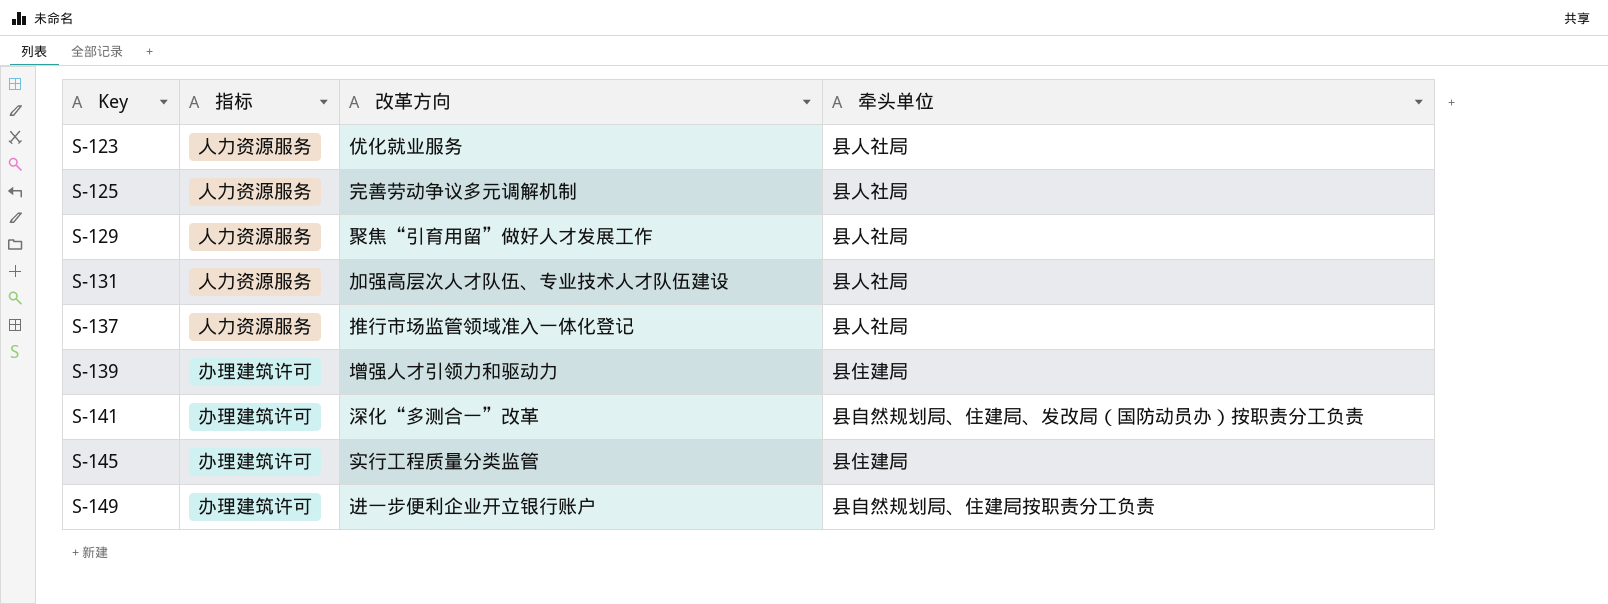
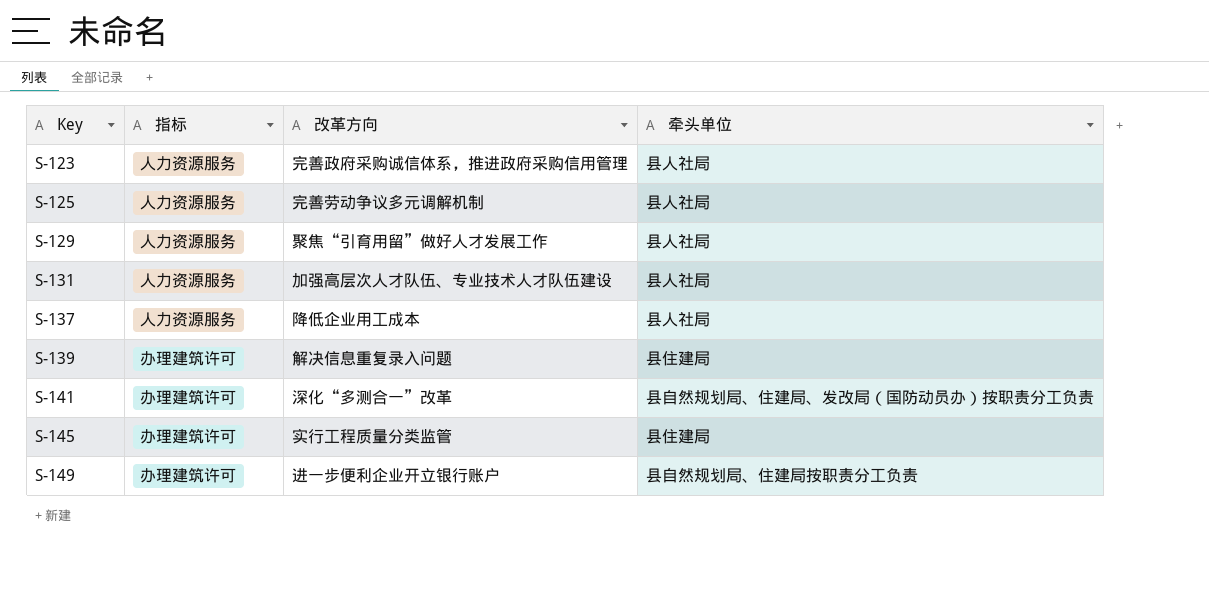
S-123 | 改革方向: 优化就业服务 -> 完善政府采购诚信体系，推进政府采购信用管理
S-137 | 改革方向: 推行市场监管领域准入一体化登记 -> 降低企业用工成本
S-139 | 改革方向: 增强人才引领力和驱动力 -> 解决信息重复录入问题

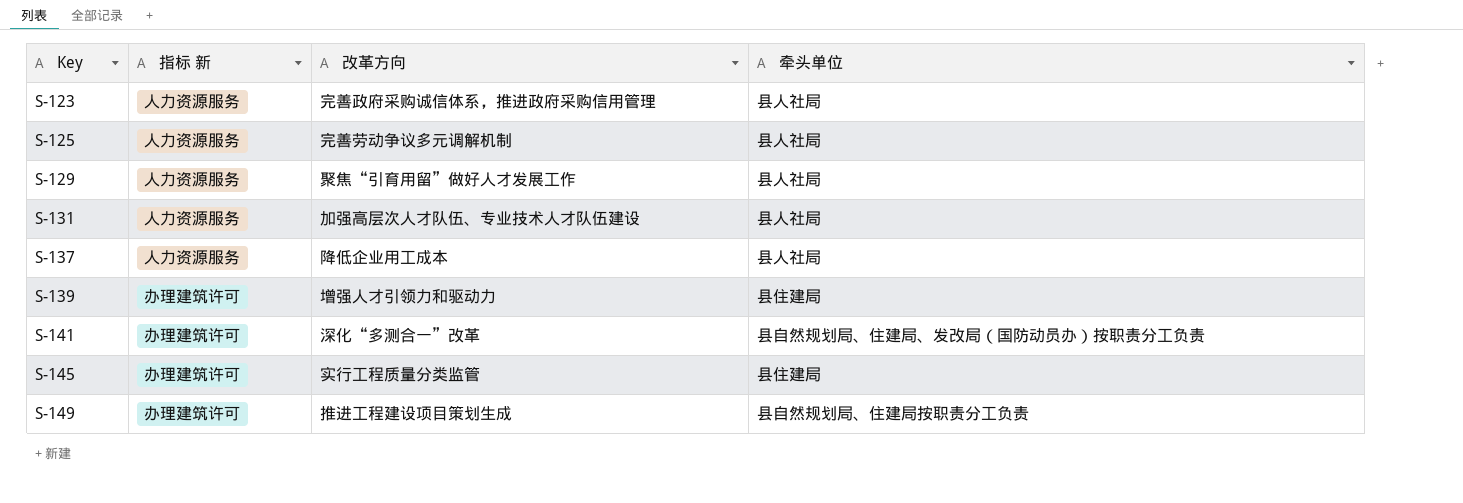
column name: 指标 -> 指标 新
S-139 | 改革方向: 解决信息重复录入问题 -> 增强人才引领力和驱动力
S-149 | 改革方向: 进一步便利企业开立银行账户 -> 推进工程建设项目策划生成

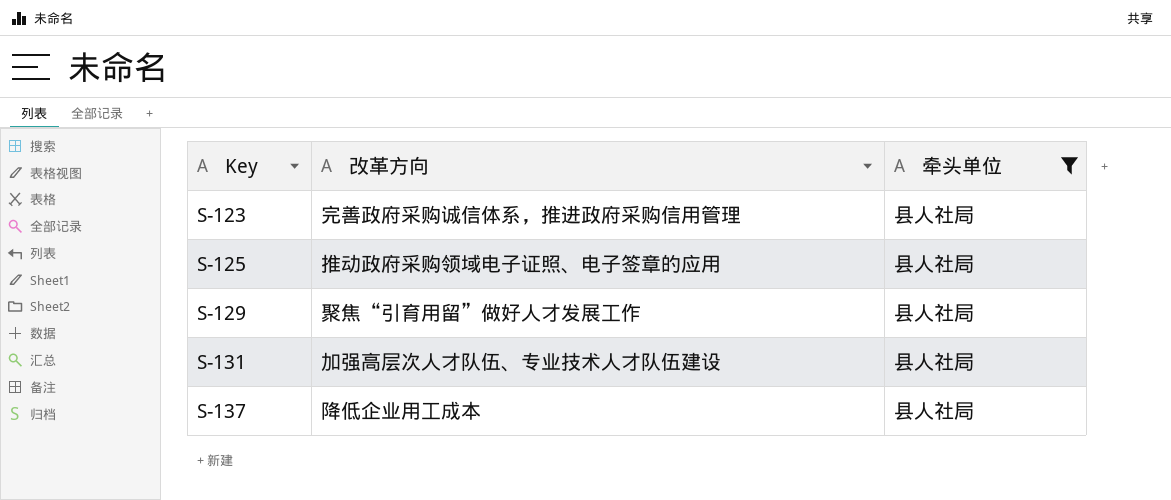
filter: none -> 牵头单位 = 县人社局
column 指标 新 | position: 2 -> none
S-125 | 改革方向: 完善劳动争议多元调解机制 -> 推动政府采购领域电子证照、电子签章的应用

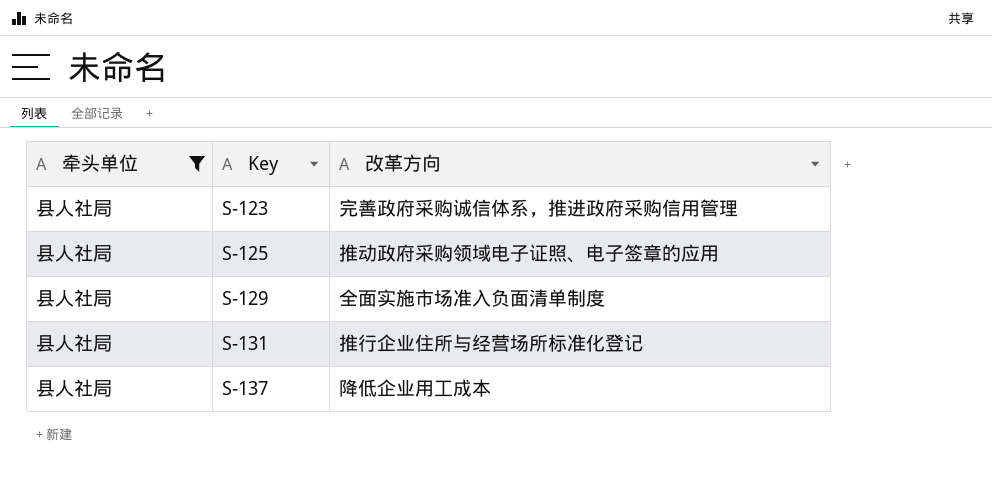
column 牵头单位 | position: 3 -> 1
S-129 | 改革方向: 聚焦“引育用留”做好人才发展工作 -> 全面实施市场准入负面清单制度
S-131 | 改革方向: 加强高层次人才队伍、专业技术人才队伍建设 -> 推行企业住所与经营场所标准化登记

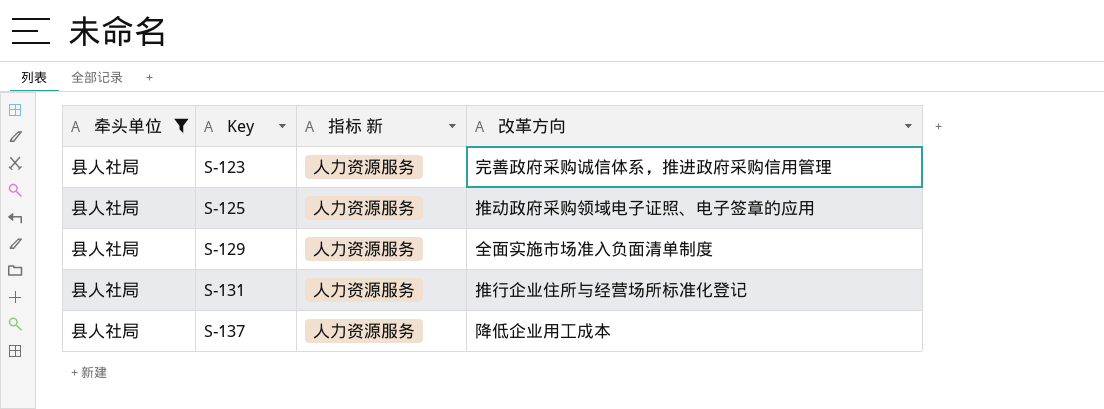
column 指标 新 | position: none -> 3

